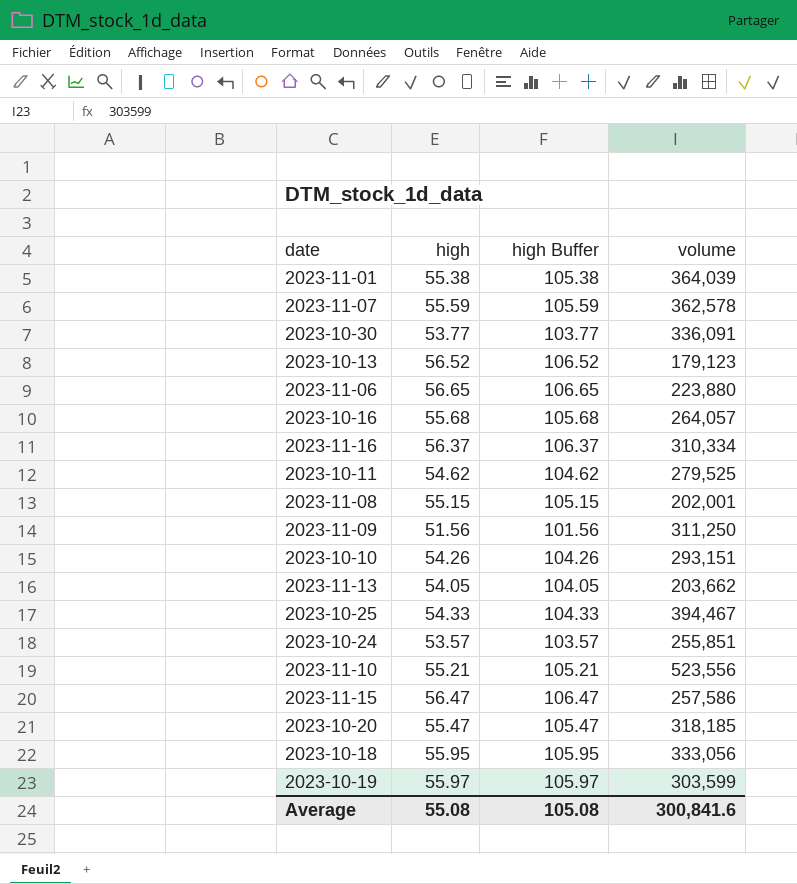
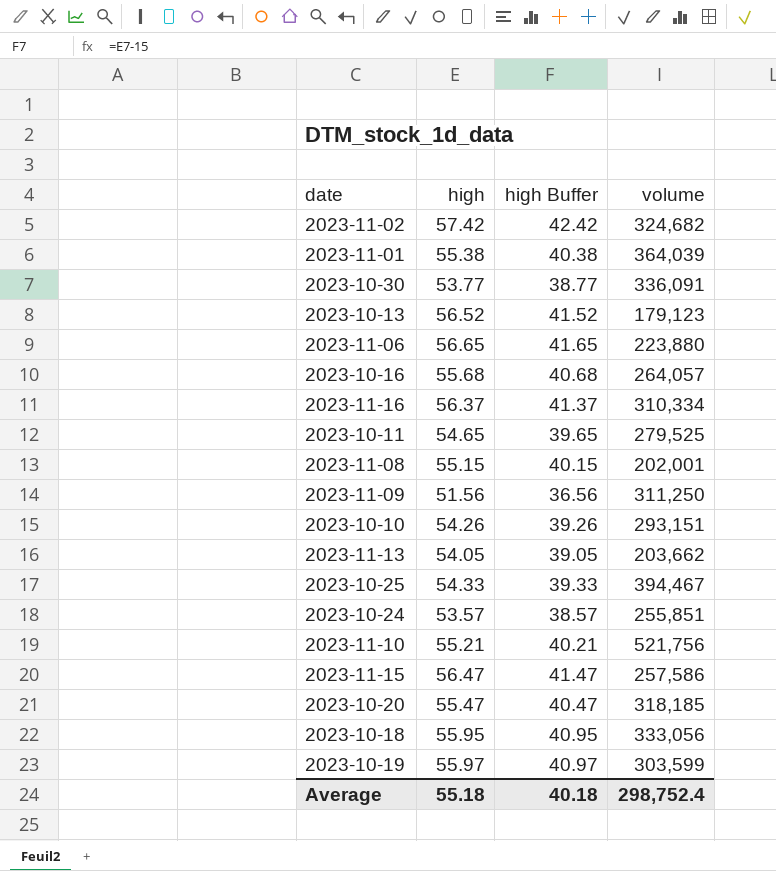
column high Buffer | formula: [high] + 50 -> [high] - 15
row 2023-11-07: 55.59 | 105.59 | 362,578 -> none
row 2023-11-02: none -> 57.42 | 42.42 | 324,682
2023-10-11 | high: 54.62 -> 54.65
2023-11-10 | volume: 523,556 -> 521,756
Average | high: 55.08 -> 55.18
Average | high Buffer: 105.08 -> 40.18
Average | volume: 300,841.6 -> 298,752.4

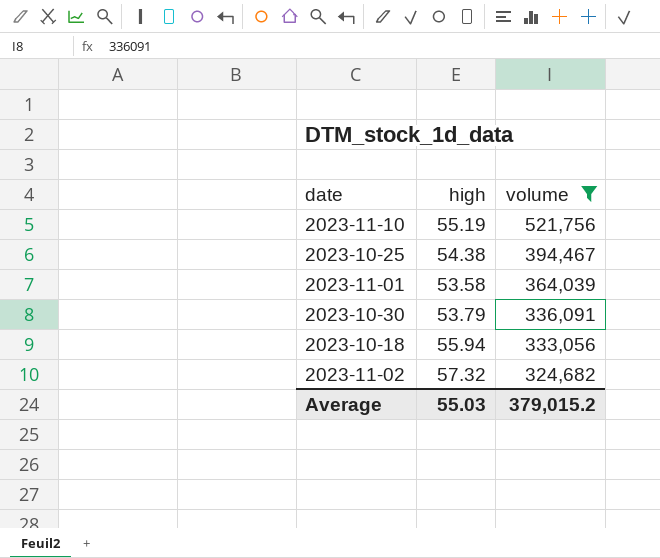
filter: none -> volume >= 324,682
row order: none -> volume descending
column high Buffer | formula: [high] - 15 -> none
2023-11-10 | high: 55.21 -> 55.19
2023-10-25 | high: 54.33 -> 54.38
2023-11-01 | high: 55.38 -> 53.58
2023-10-30 | high: 53.77 -> 53.79
2023-10-18 | high: 55.95 -> 55.94
2023-11-02 | high: 57.42 -> 57.32
Average | high: 55.18 -> 55.03
Average | volume: 298,752.4 -> 379,015.2

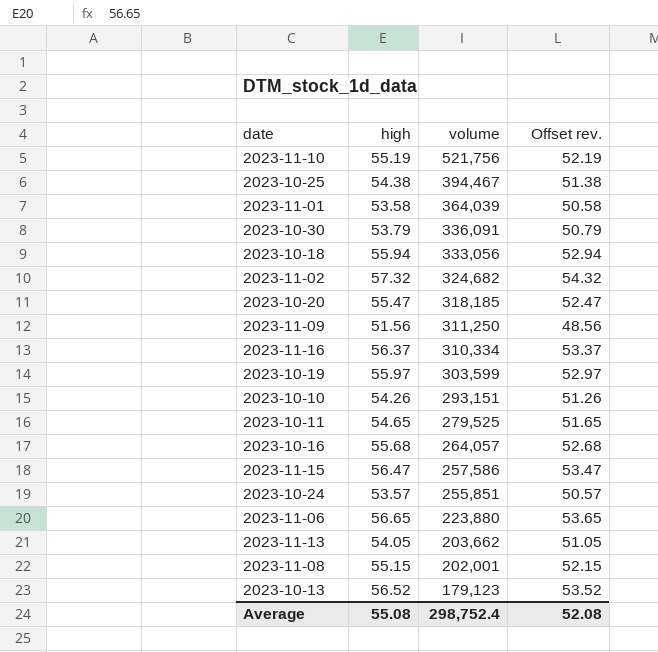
filter: volume >= 324,682 -> none
column Offset rev. | formula: none -> [high] - 3
Average | high: 55.03 -> 55.08
Average | volume: 379,015.2 -> 298,752.4

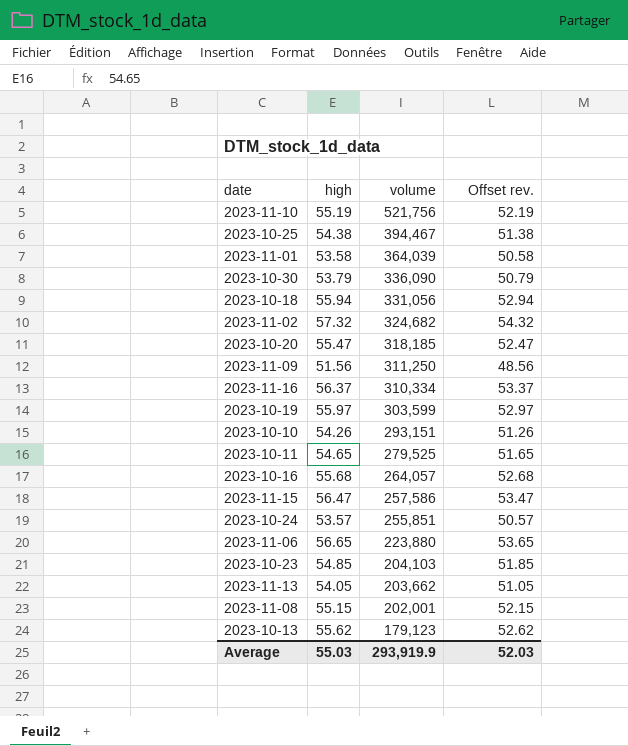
2023-10-30 | volume: 336,091 -> 336,090
2023-10-18 | volume: 333,056 -> 331,056
row 2023-10-23: none -> 54.85 | 204,103 | 51.85
2023-10-13 | high: 56.52 -> 55.62
2023-10-13 | Offset rev.: 53.52 -> 52.62
Average | high: 55.08 -> 55.03
Average | volume: 298,752.4 -> 293,919.9
Average | Offset rev.: 52.08 -> 52.03

